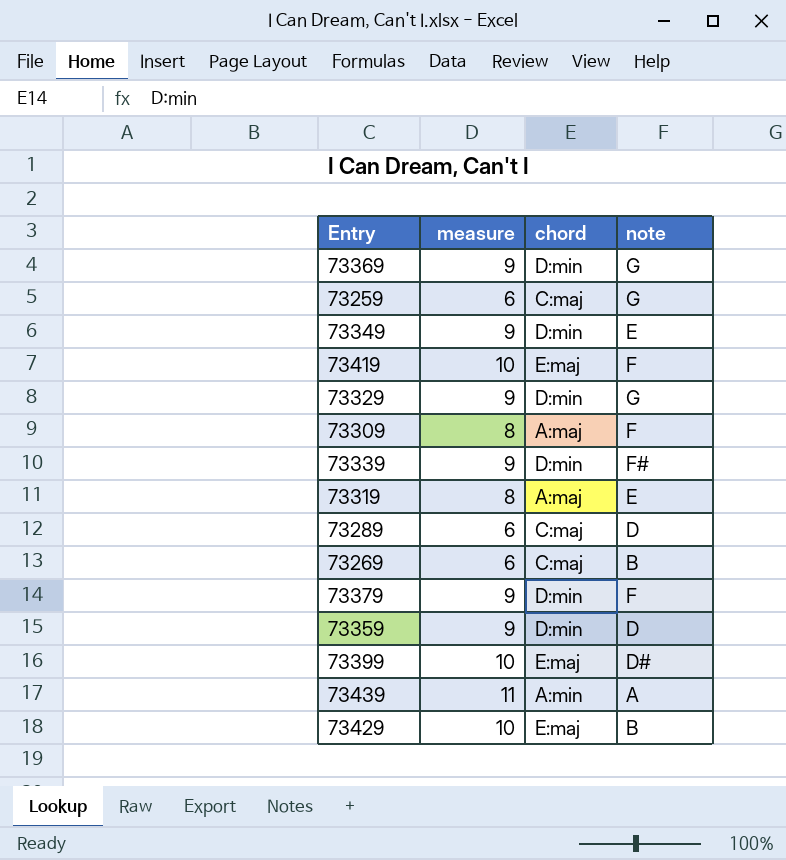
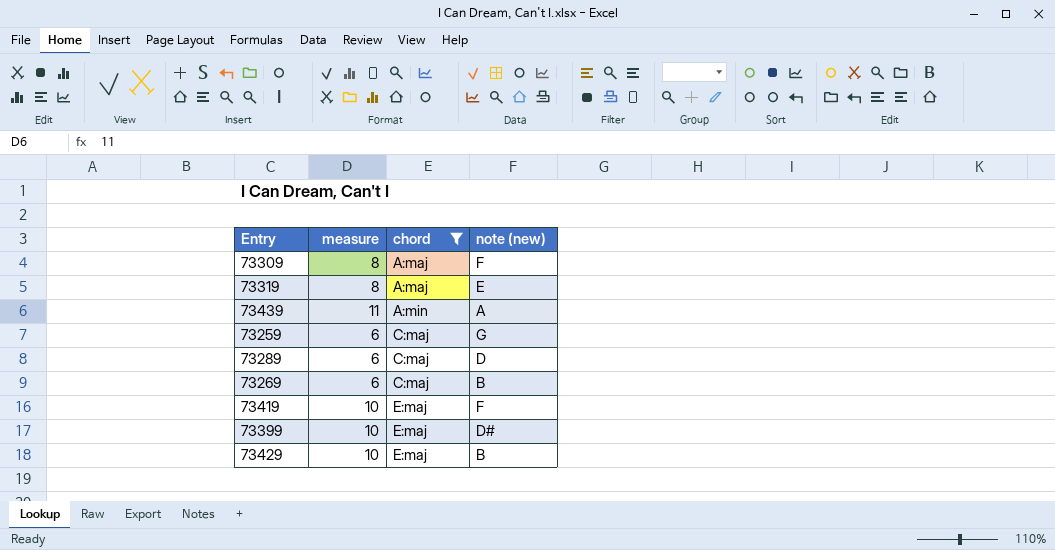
filter: none -> chord != D:min
row order: none -> chord ascending
column name: note -> note (new)

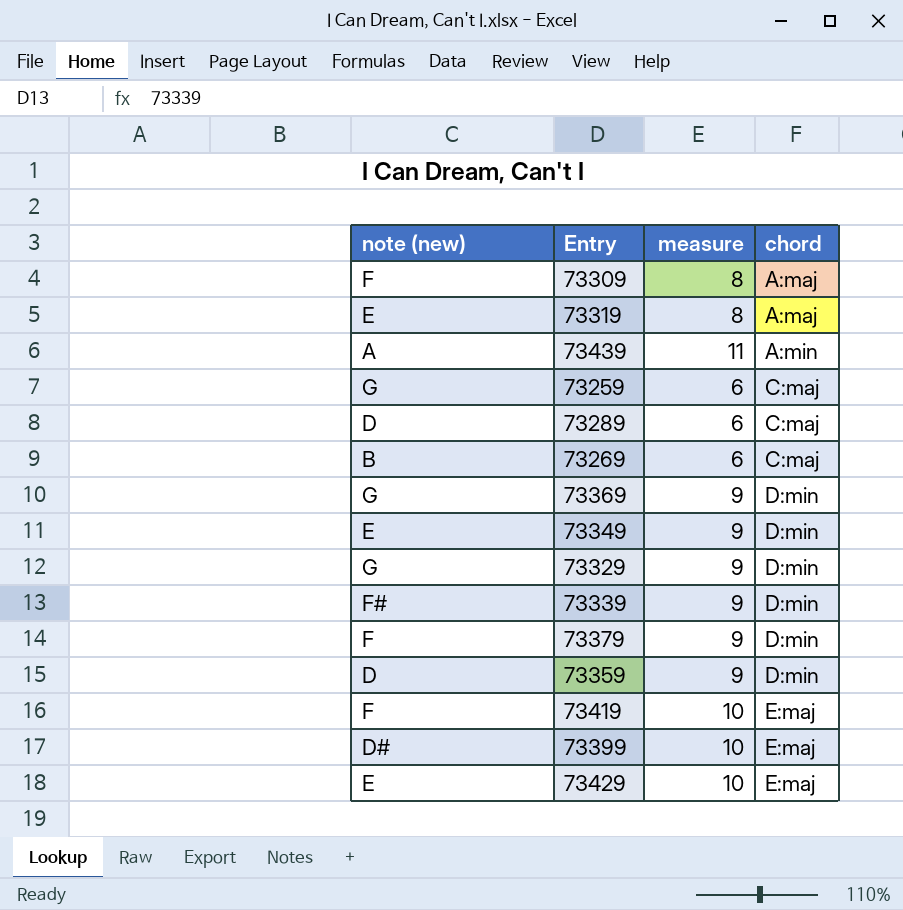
filter: chord != D:min -> none
column note (new) | position: 4 -> 1
73429 | note (new): B -> E

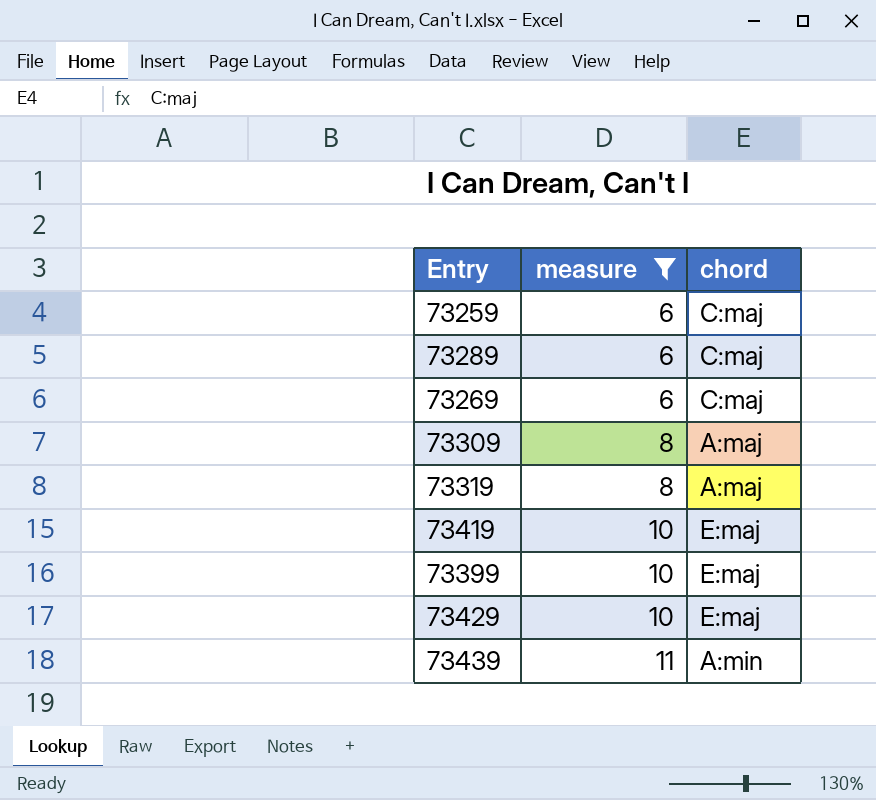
filter: none -> measure != 9
row order: chord ascending -> measure ascending
column note (new) | position: 1 -> none

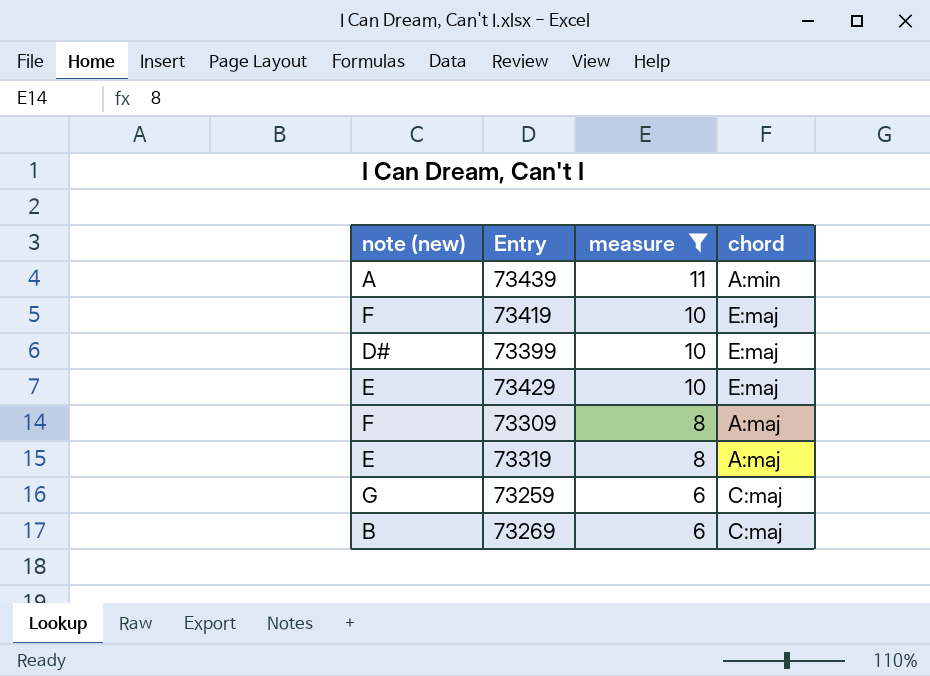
row order: measure ascending -> measure descending
column note (new) | position: none -> 1
row 73289: 6 | C:maj -> none

